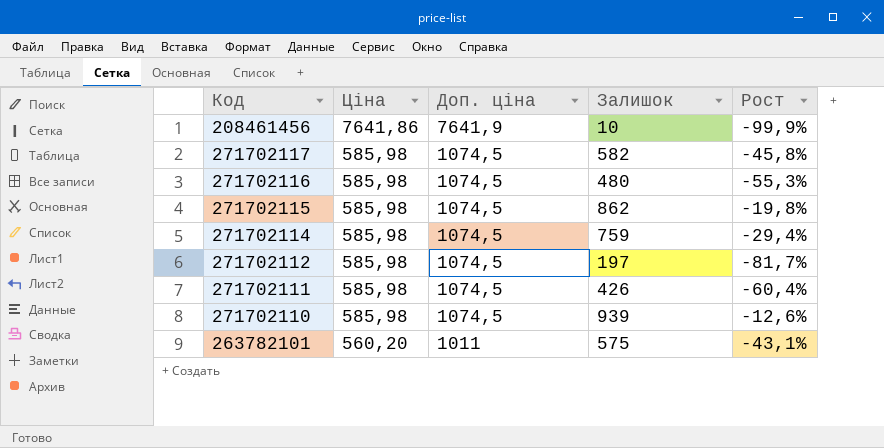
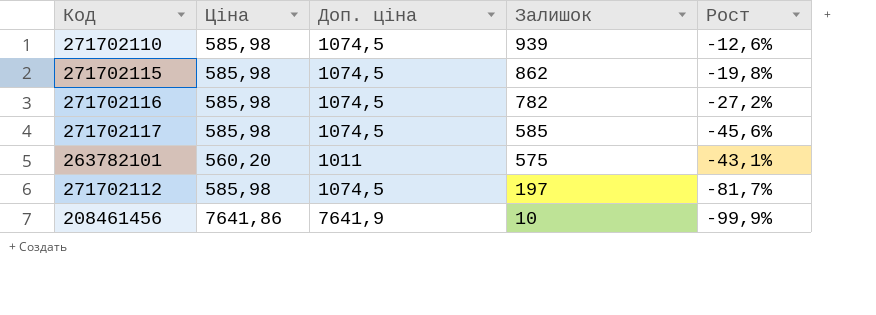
row order: Ціна descending -> Залишок descending
row 271702114: 585,98 | 1074,5 | 759 | -29,4% -> none
row 271702111: 585,98 | 1074,5 | 426 | -60,4% -> none
271702116 | Залишок: 480 -> 782
271702116 | Рост: -55,3% -> -27,2%
271702117 | Залишок: 582 -> 585
271702117 | Рост: -45,8% -> -45,6%

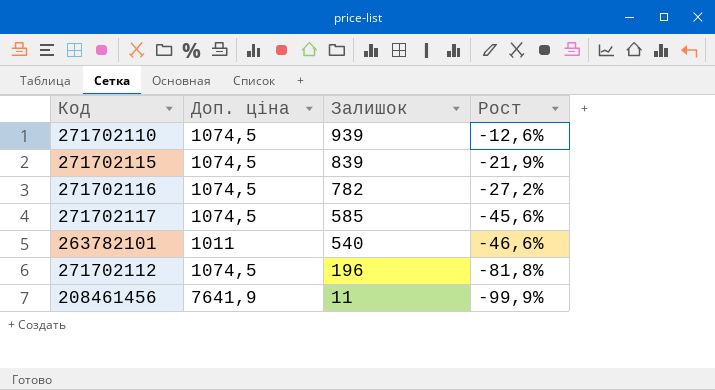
column Ціна | position: 2 -> none
271702115 | Залишок: 862 -> 839
271702115 | Рост: -19,8% -> -21,9%
263782101 | Залишок: 575 -> 540
263782101 | Рост: -43,1% -> -46,6%
271702112 | Залишок: 197 -> 196
271702112 | Рост: -81,7% -> -81,8%
208461456 | Залишок: 10 -> 11

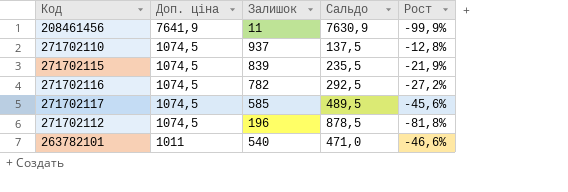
row order: Залишок descending -> Доп. ціна descending
column Сальдо | formula: none -> [Доп. ціна] - [Залишок]
271702110 | Залишок: 939 -> 937
271702110 | Рост: -12,6% -> -12,8%

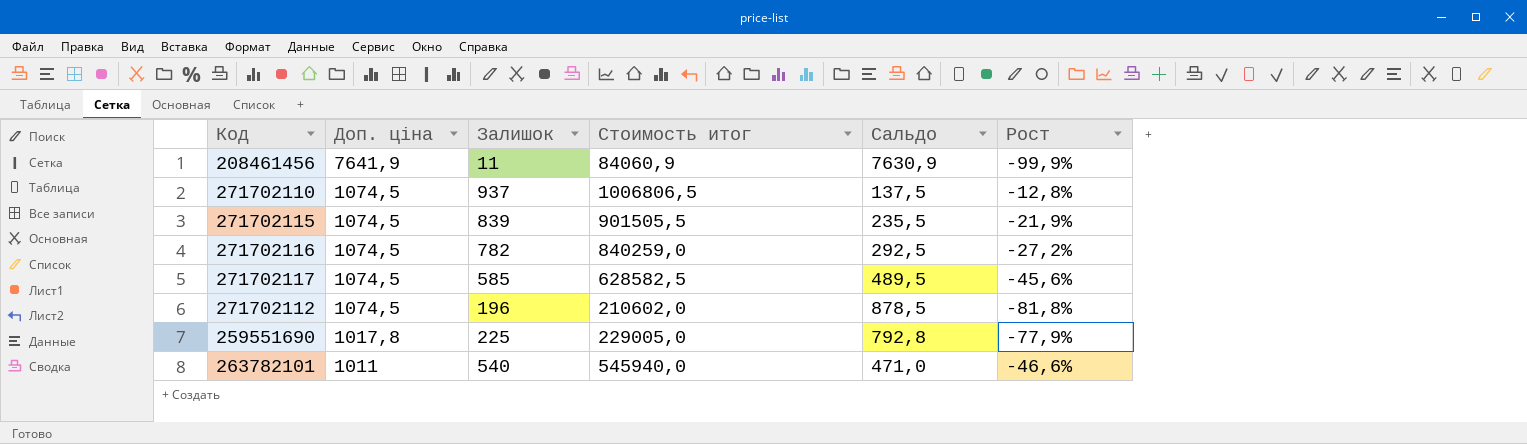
column Стоимость итог | formula: none -> [Доп. ціна] * [Залишок]
row 259551690: none -> 1017,8 | 225 | 229005,0 | 792,8 | -77,9%

